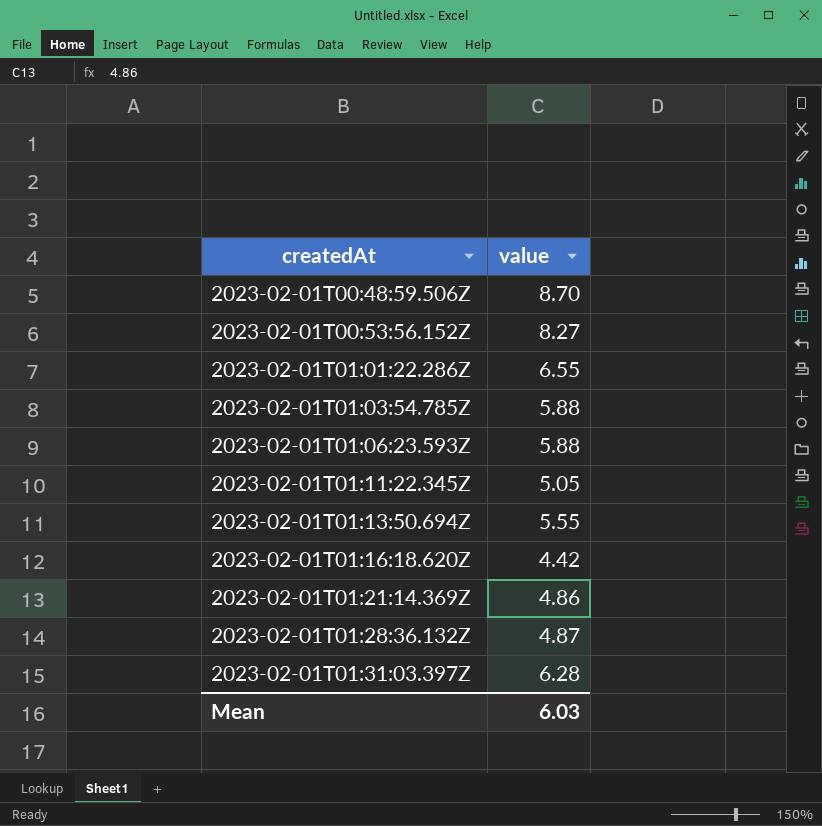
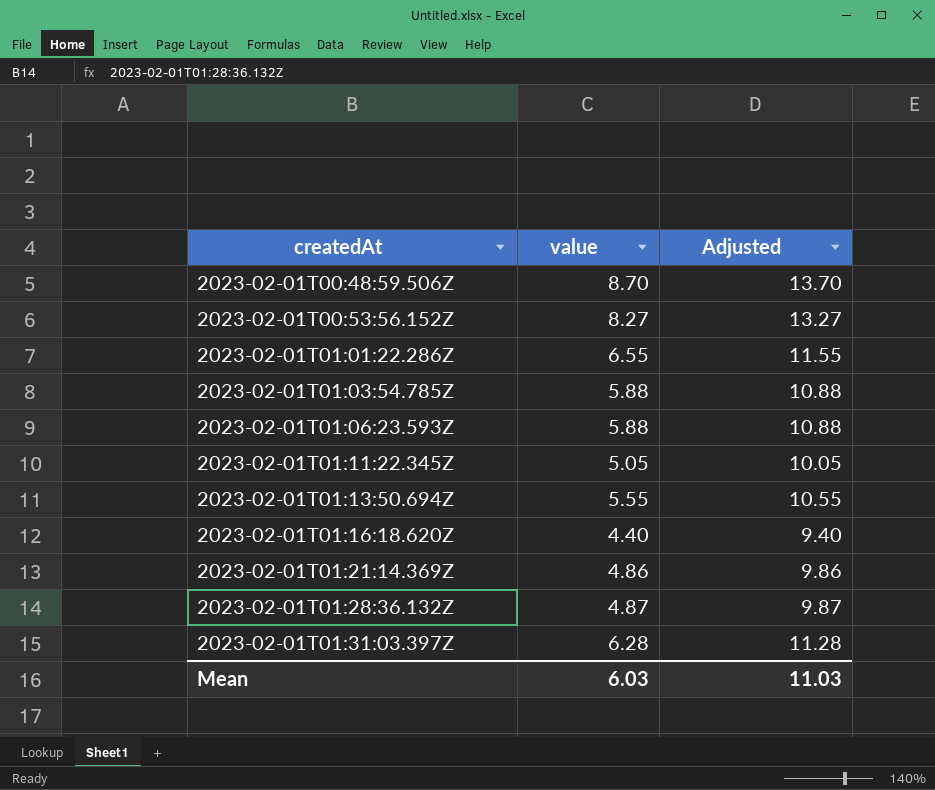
column Adjusted | formula: none -> [value] + 5
2023-02-01T01:16:18.620Z | value: 4.42 -> 4.40

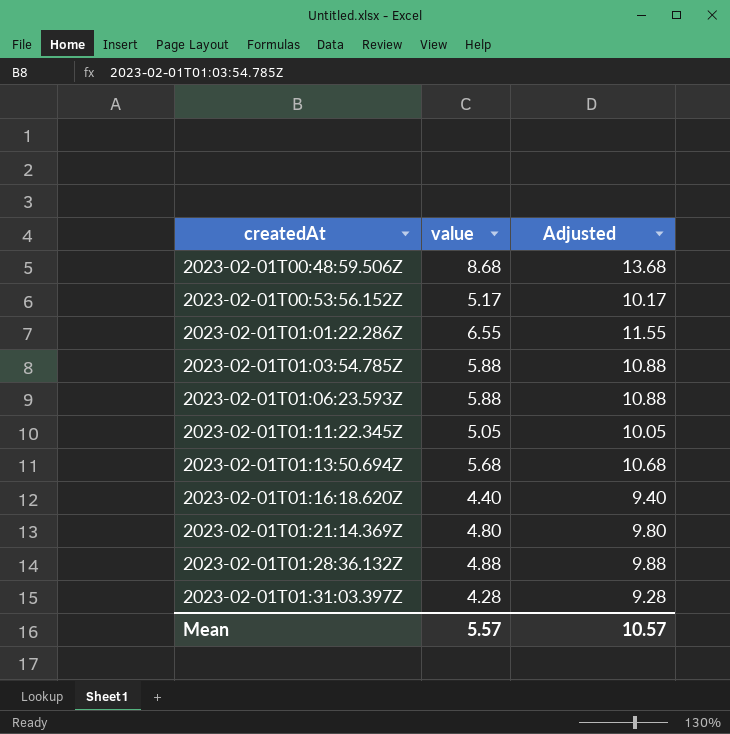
2023-02-01T00:48:59.506Z | value: 8.70 -> 8.68
2023-02-01T00:48:59.506Z | Adjusted: 13.70 -> 13.68
2023-02-01T00:53:56.152Z | value: 8.27 -> 5.17
2023-02-01T00:53:56.152Z | Adjusted: 13.27 -> 10.17
2023-02-01T01:13:50.694Z | value: 5.55 -> 5.68
2023-02-01T01:13:50.694Z | Adjusted: 10.55 -> 10.68
2023-02-01T01:21:14.369Z | value: 4.86 -> 4.80
2023-02-01T01:21:14.369Z | Adjusted: 9.86 -> 9.80
2023-02-01T01:28:36.132Z | value: 4.87 -> 4.88
2023-02-01T01:28:36.132Z | Adjusted: 9.87 -> 9.88
2023-02-01T01:31:03.397Z | value: 6.28 -> 4.28
2023-02-01T01:31:03.397Z | Adjusted: 11.28 -> 9.28
Mean | value: 6.03 -> 5.57
Mean | Adjusted: 11.03 -> 10.57

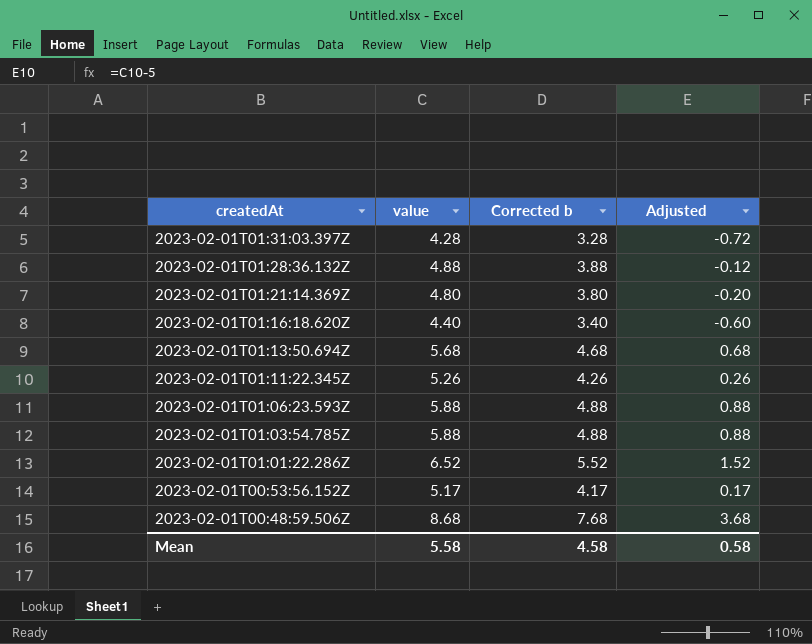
row order: createdAt ascending -> createdAt descending
column Corrected b | formula: none -> [value] - 1
column Adjusted | formula: [value] + 5 -> [value] - 5
2023-02-01T01:11:22.345Z | value: 5.05 -> 5.26
2023-02-01T01:01:22.286Z | value: 6.55 -> 6.52
Mean | value: 5.57 -> 5.58
Mean | Adjusted: 10.57 -> 0.58

